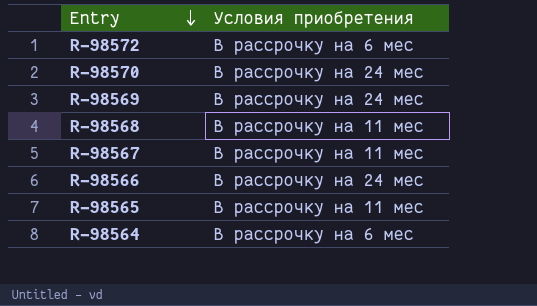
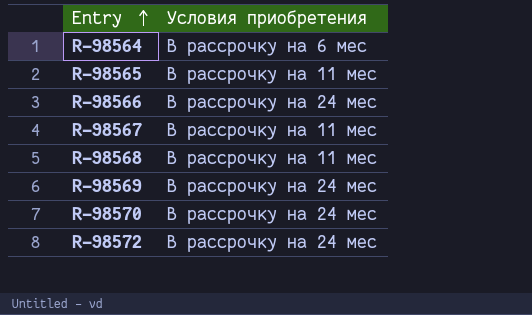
row order: Entry descending -> Entry ascending
R-98572 | Условия приобретения: В рассрочку на 6 мес -> В рассрочку на 24 мес

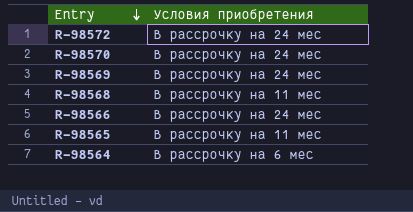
row order: Entry ascending -> Entry descending
row R-98567: В рассрочку на 11 мес -> none

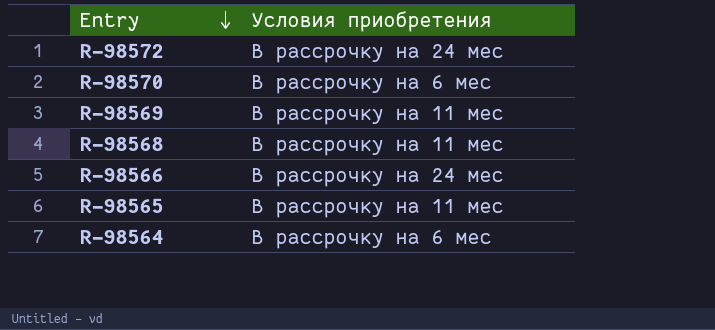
R-98570 | Условия приобретения: В рассрочку на 24 мес -> В рассрочку на 6 мес
R-98569 | Условия приобретения: В рассрочку на 24 мес -> В рассрочку на 11 мес

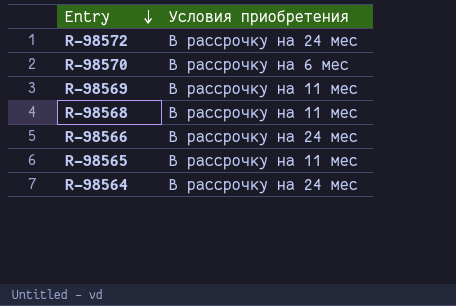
R-98564 | Условия приобретения: В рассрочку на 6 мес -> В рассрочку на 24 мес

